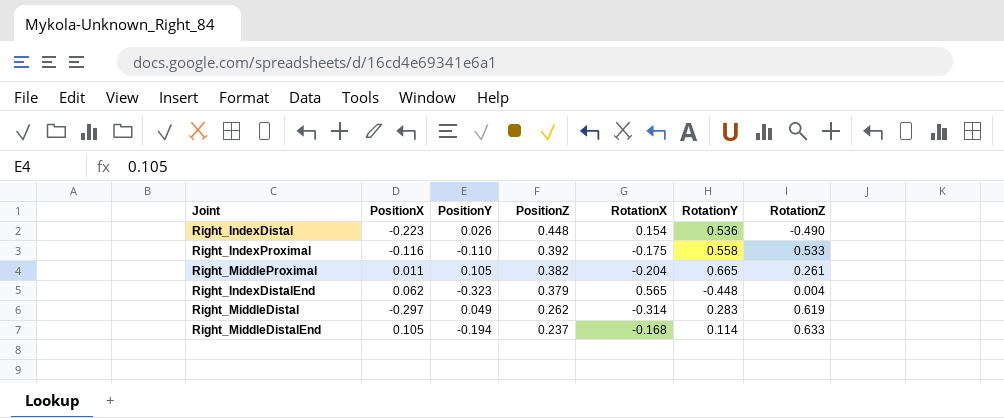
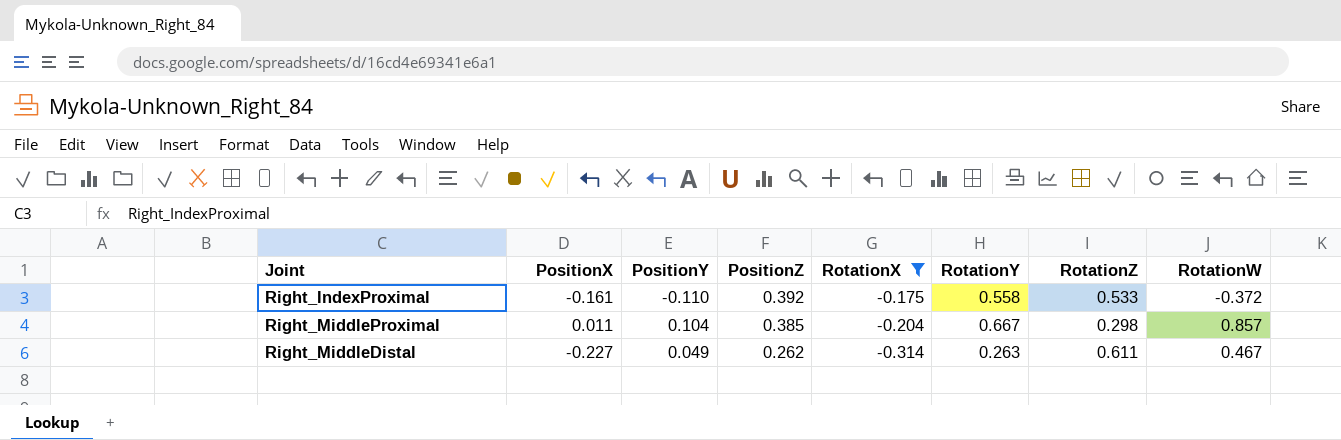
filter: none -> RotationX <= -0.175
column RotationW | position: none -> 8
Right_IndexProximal | PositionX: -0.116 -> -0.161
Right_MiddleProximal | PositionY: 0.105 -> 0.104
Right_MiddleProximal | PositionZ: 0.382 -> 0.385
Right_MiddleProximal | RotationY: 0.665 -> 0.667
Right_MiddleProximal | RotationZ: 0.261 -> 0.298
Right_MiddleDistal | PositionX: -0.297 -> -0.227
Right_MiddleDistal | RotationY: 0.283 -> 0.263
Right_MiddleDistal | RotationZ: 0.619 -> 0.611

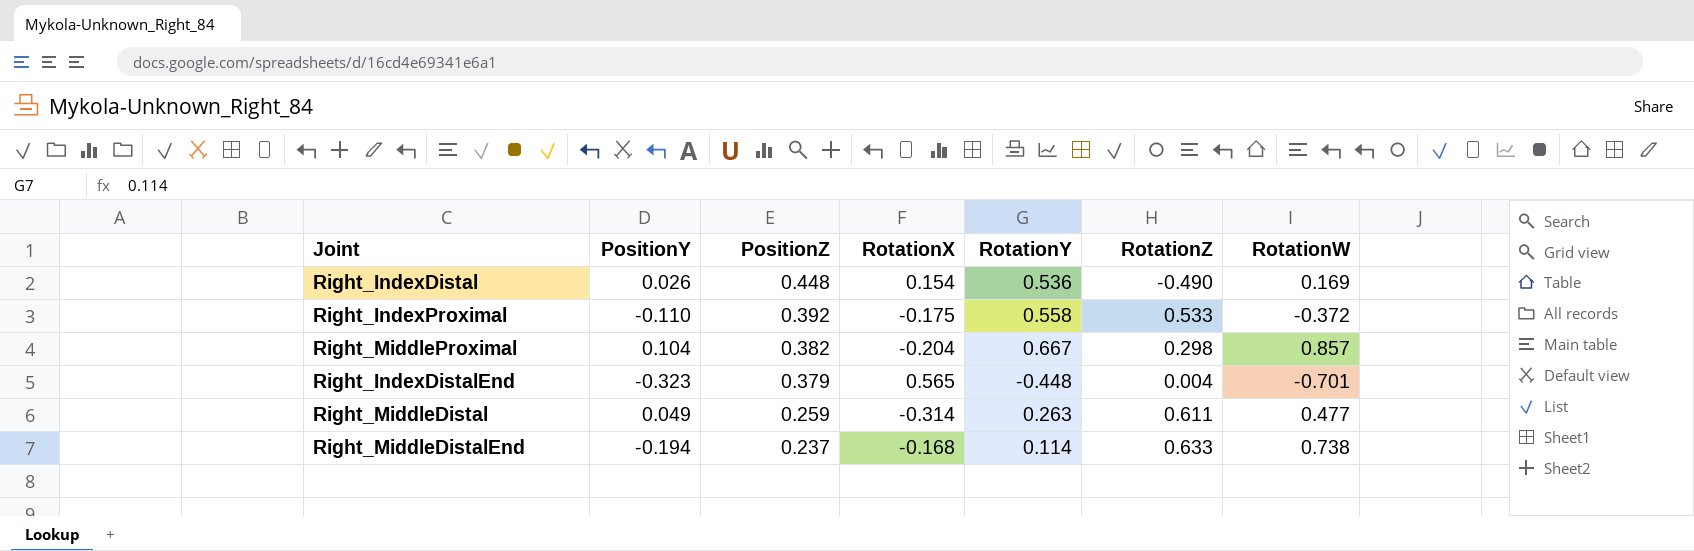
filter: RotationX <= -0.175 -> none
column PositionX | position: 2 -> none
Right_MiddleProximal | PositionZ: 0.385 -> 0.382
Right_MiddleDistal | PositionZ: 0.262 -> 0.259
Right_MiddleDistal | RotationW: 0.467 -> 0.477

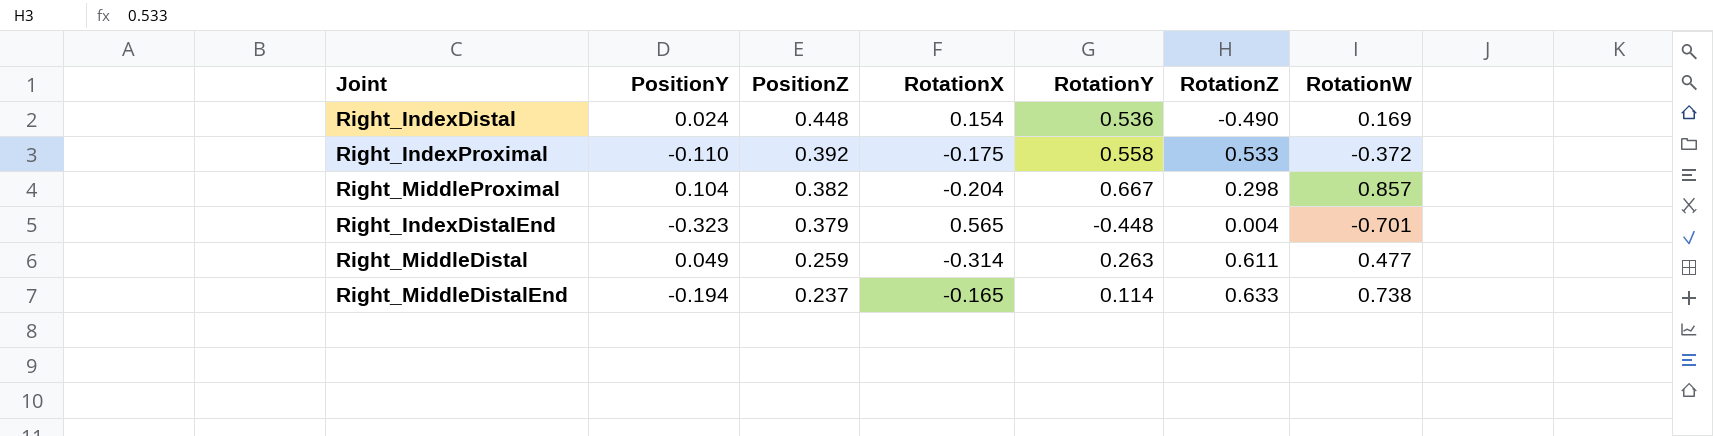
Right_IndexDistal | PositionY: 0.026 -> 0.024
Right_MiddleDistalEnd | RotationX: -0.168 -> -0.165

